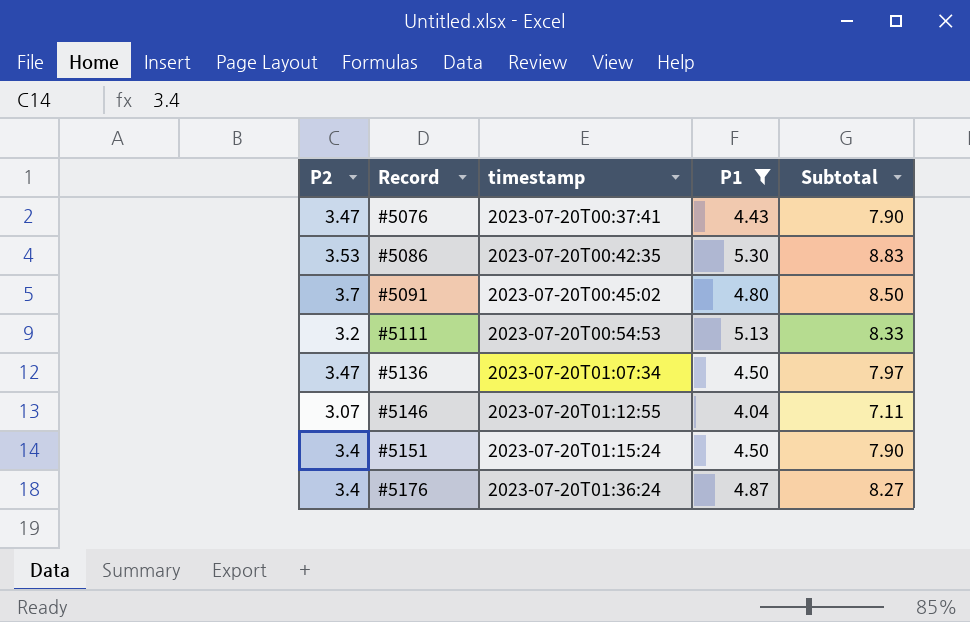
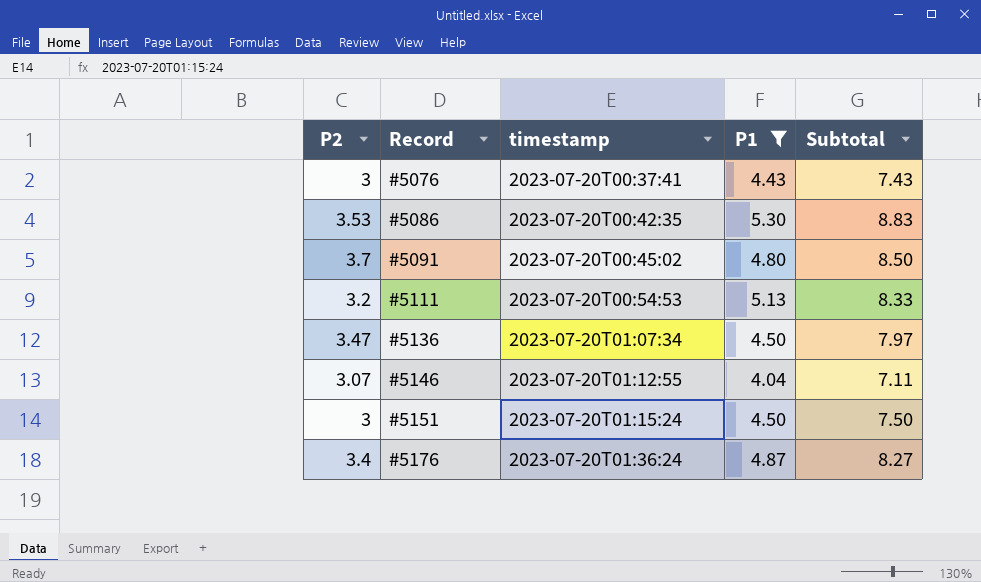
#5076 | P2: 3.47 -> 3
#5076 | Subtotal: 7.90 -> 7.43
#5151 | P2: 3.4 -> 3
#5151 | Subtotal: 7.90 -> 7.50

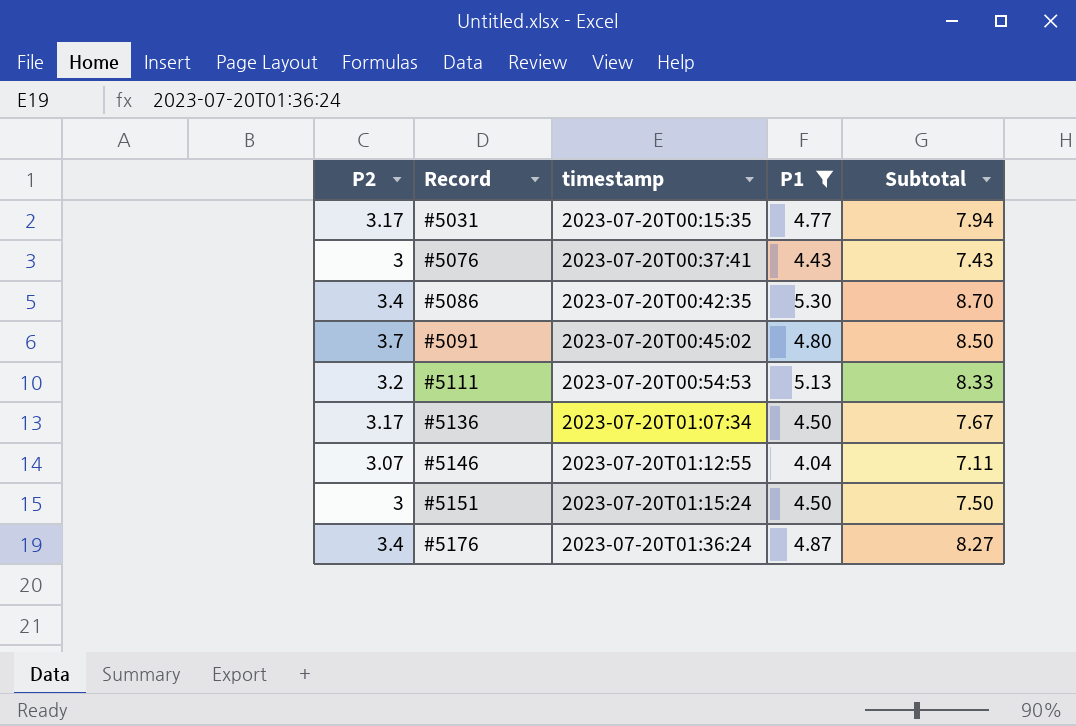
row #5031: none -> 3.17 | 2023-07-20T00:15:35 | 4.77 | 7.94
#5086 | P2: 3.53 -> 3.4
#5086 | Subtotal: 8.83 -> 8.70
#5136 | P2: 3.47 -> 3.17
#5136 | Subtotal: 7.97 -> 7.67

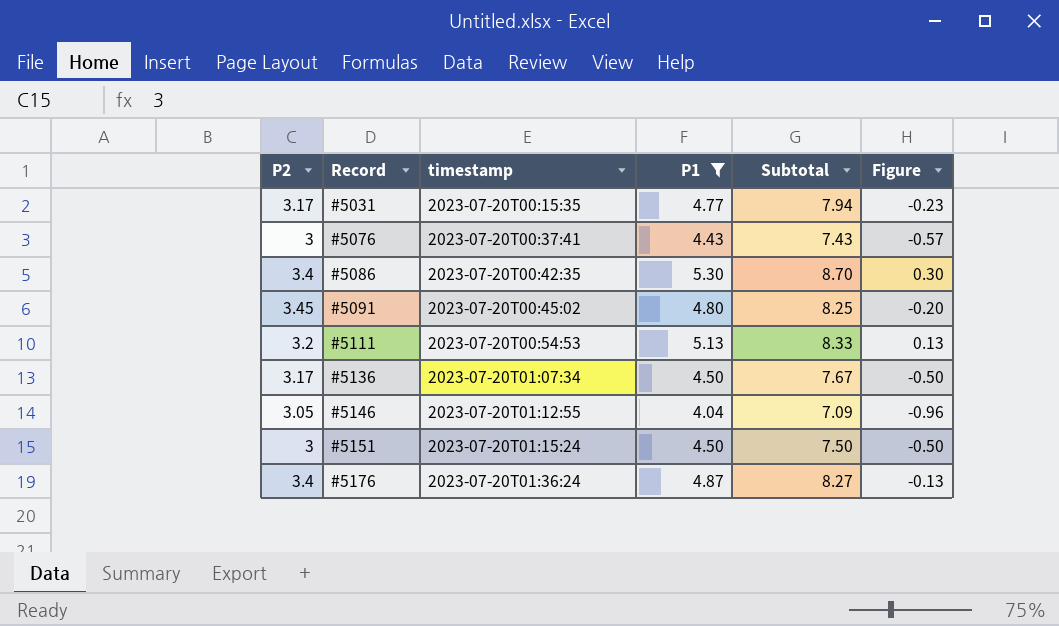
column Figure | formula: none -> [P1] - 5
#5091 | P2: 3.7 -> 3.45
#5091 | Subtotal: 8.50 -> 8.25
#5146 | P2: 3.07 -> 3.05
#5146 | Subtotal: 7.11 -> 7.09

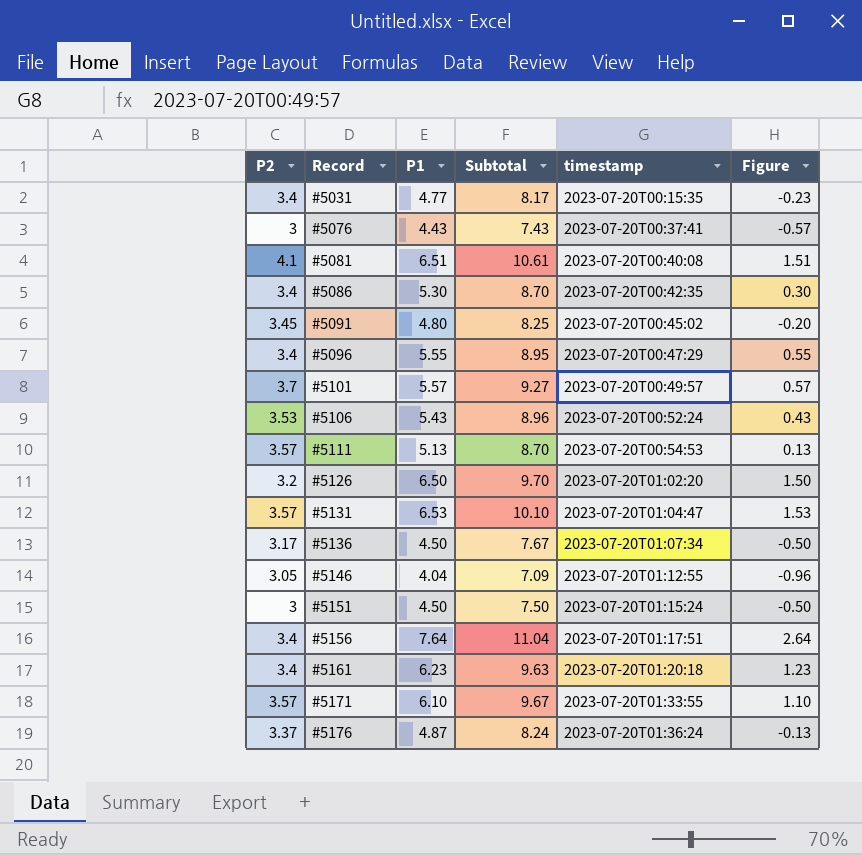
filter: P1 <= 5.30 -> none
column timestamp | position: 3 -> 5
#5031 | P2: 3.17 -> 3.4
#5031 | Subtotal: 7.94 -> 8.17
#5111 | P2: 3.2 -> 3.57
#5111 | Subtotal: 8.33 -> 8.70
#5176 | P2: 3.4 -> 3.37
#5176 | Subtotal: 8.27 -> 8.24

